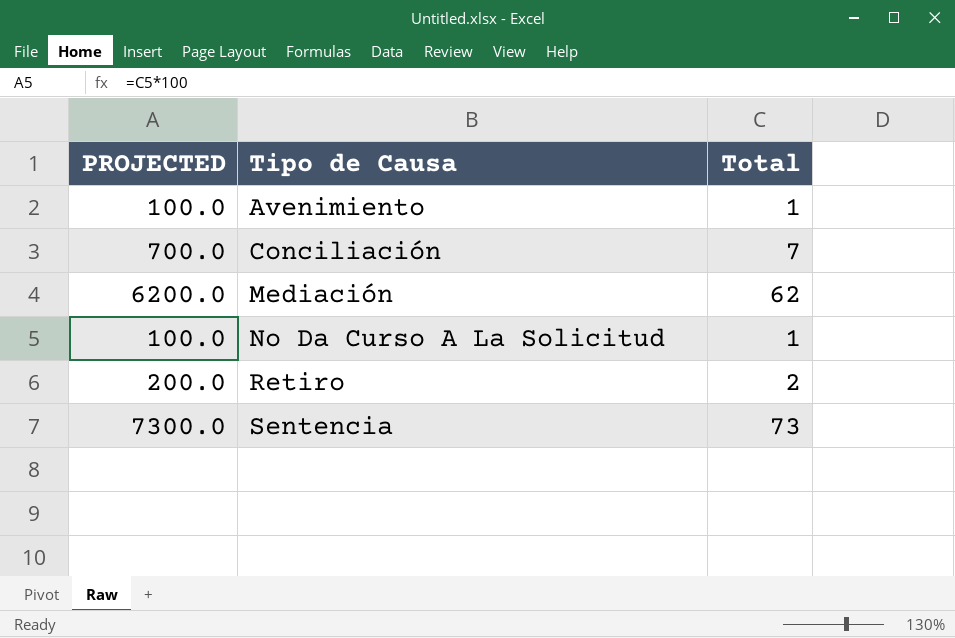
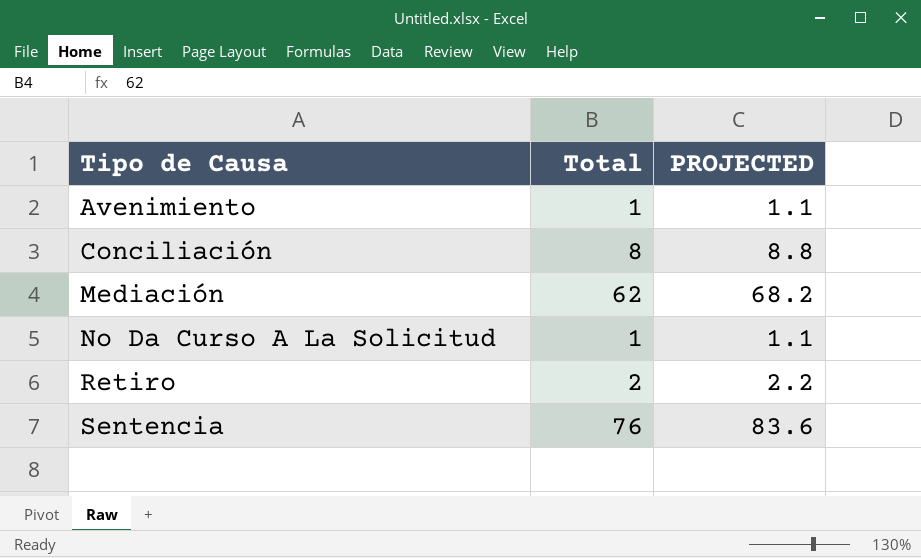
column PROJECTED | formula: [Total] * 100 -> [Total] * 1.1
column PROJECTED | position: 1 -> 3
Conciliación | Total: 7 -> 8
Sentencia | Total: 73 -> 76

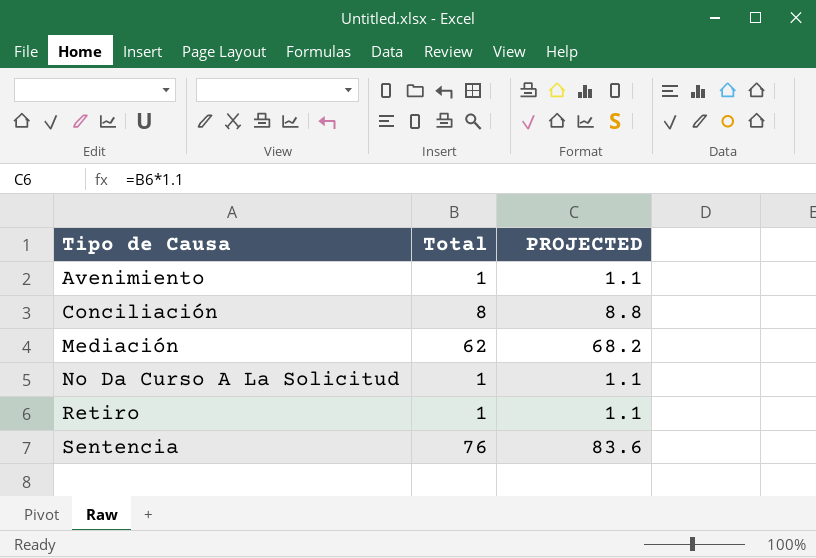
Retiro | Total: 2 -> 1
Retiro | PROJECTED: 2.2 -> 1.1

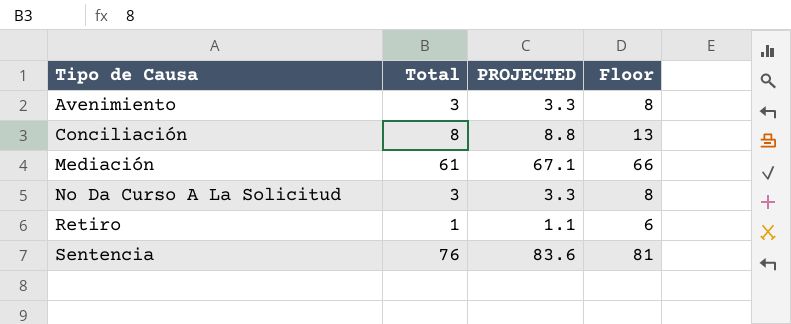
column Floor | formula: none -> [Total] + 5
Avenimiento | Total: 1 -> 3
Avenimiento | PROJECTED: 1.1 -> 3.3
Mediación | Total: 62 -> 61
Mediación | PROJECTED: 68.2 -> 67.1
No Da Curso A La Solicitud | Total: 1 -> 3
No Da Curso A La Solicitud | PROJECTED: 1.1 -> 3.3

